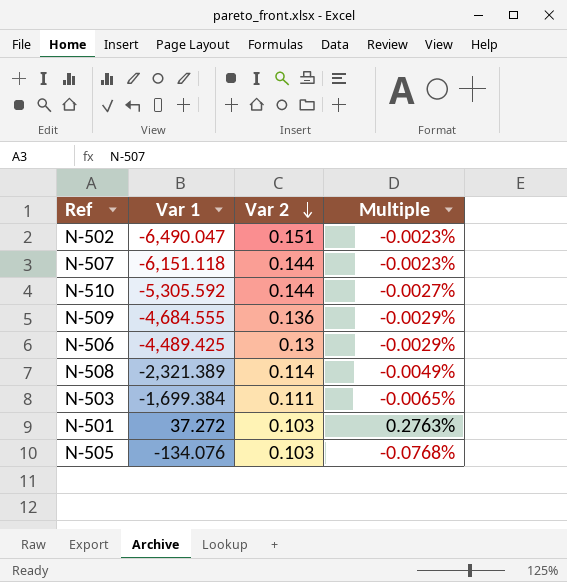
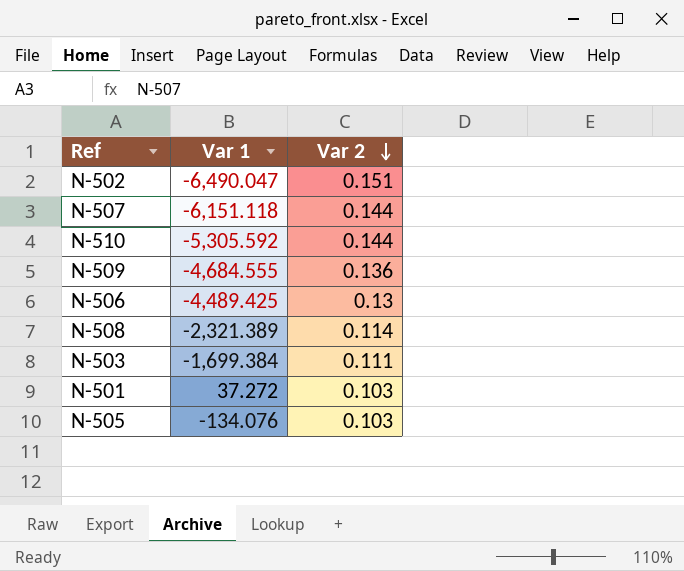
column Multiple | formula: [Var 2] / [Var 1] -> none

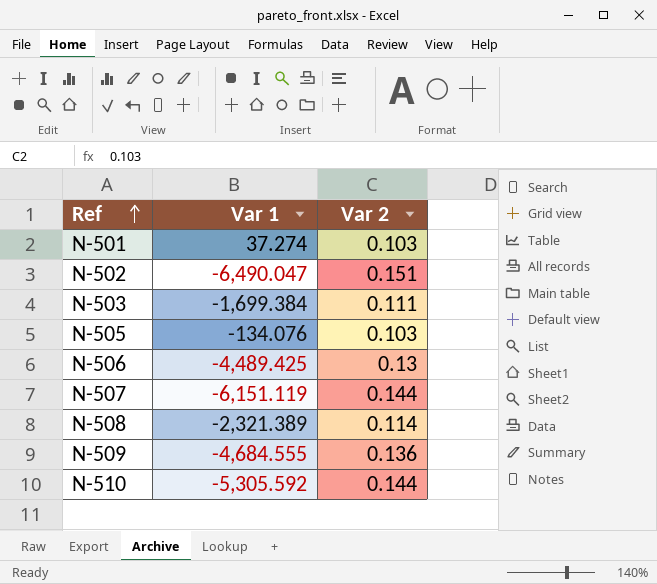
row order: Var 2 descending -> Ref ascending
N-501 | Var 1: 37.272 -> 37.274
N-507 | Var 1: -6,151.118 -> -6,151.119

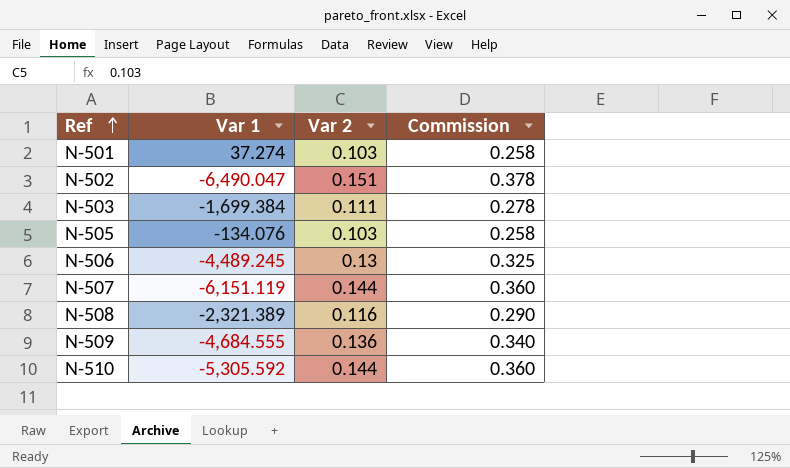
column Commission | formula: none -> [Var 2] * 2.5
N-506 | Var 1: -4,489.425 -> -4,489.245
N-508 | Var 2: 0.114 -> 0.116

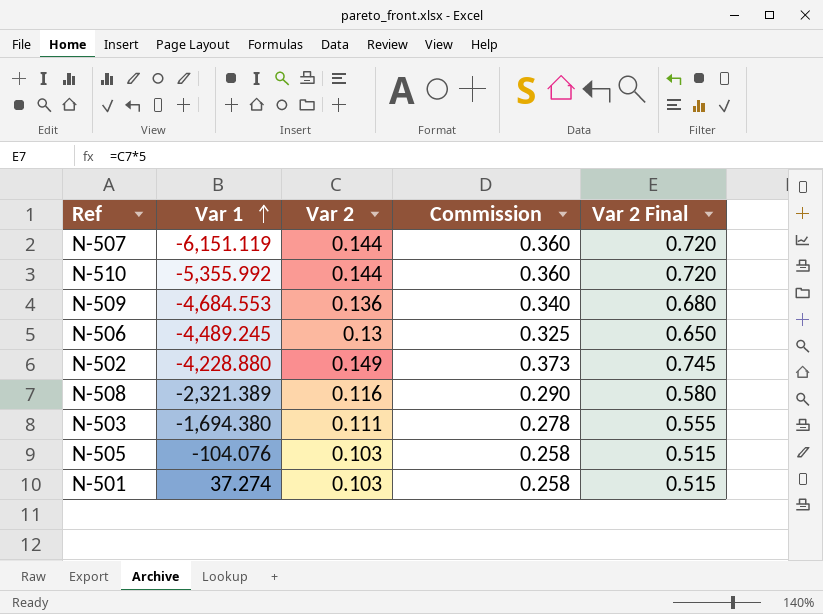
row order: Ref ascending -> Var 1 ascending
column Var 2 Final | formula: none -> [Var 2] * 5
N-510 | Var 1: -5,305.592 -> -5,355.992
N-509 | Var 1: -4,684.555 -> -4,684.553
N-502 | Var 1: -6,490.047 -> -4,228.880
N-502 | Var 2: 0.151 -> 0.149
N-502 | Commission: 0.378 -> 0.373
N-503 | Var 1: -1,699.384 -> -1,694.380
N-505 | Var 1: -134.076 -> -104.076

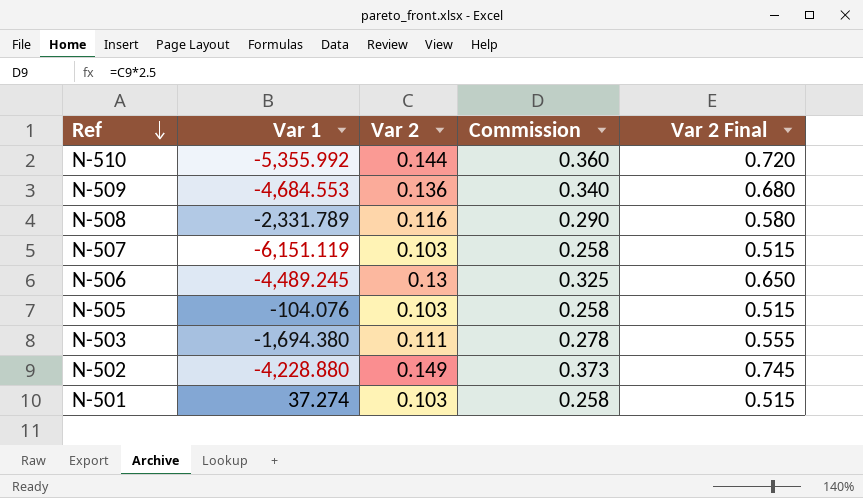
row order: Var 1 ascending -> Ref descending
N-508 | Var 1: -2,321.389 -> -2,331.789
N-507 | Var 2: 0.144 -> 0.103
N-507 | Commission: 0.360 -> 0.258
N-507 | Var 2 Final: 0.720 -> 0.515

